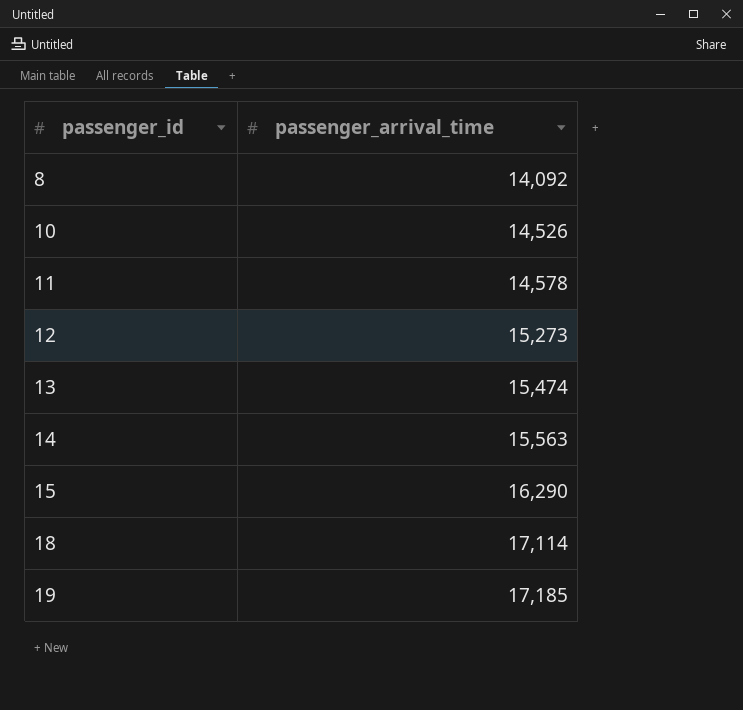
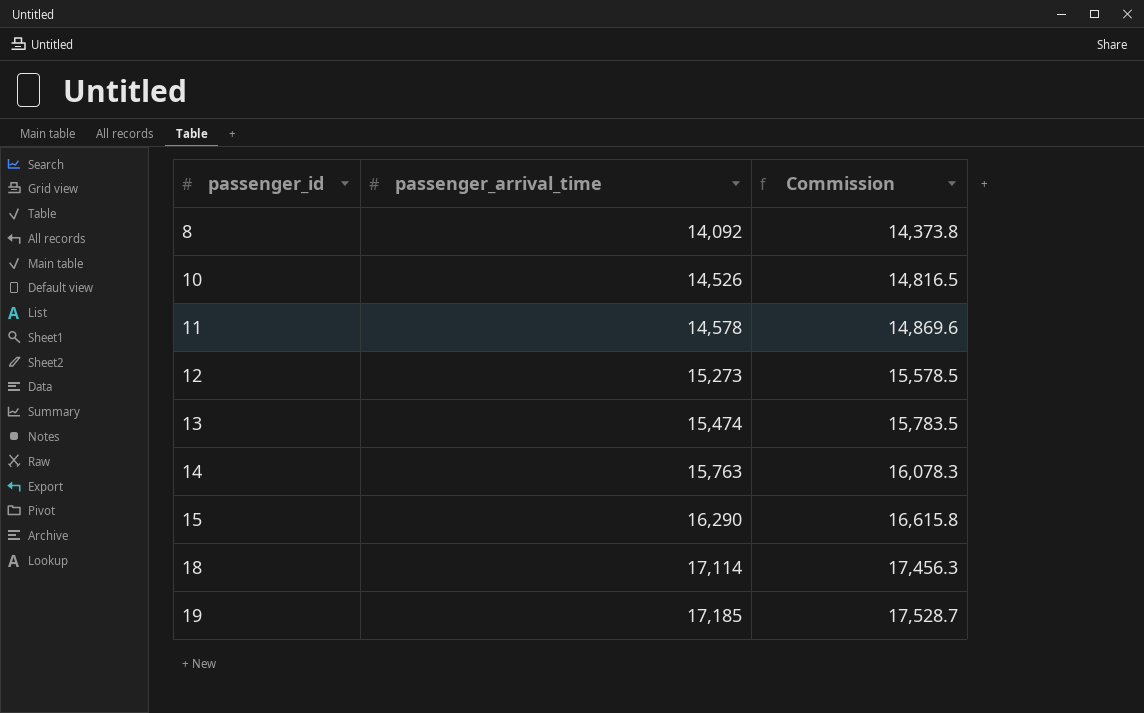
column Commission | formula: none -> [passenger_arrival_time] * 1.02
14 | passenger_arrival_time: 15,563 -> 15,763

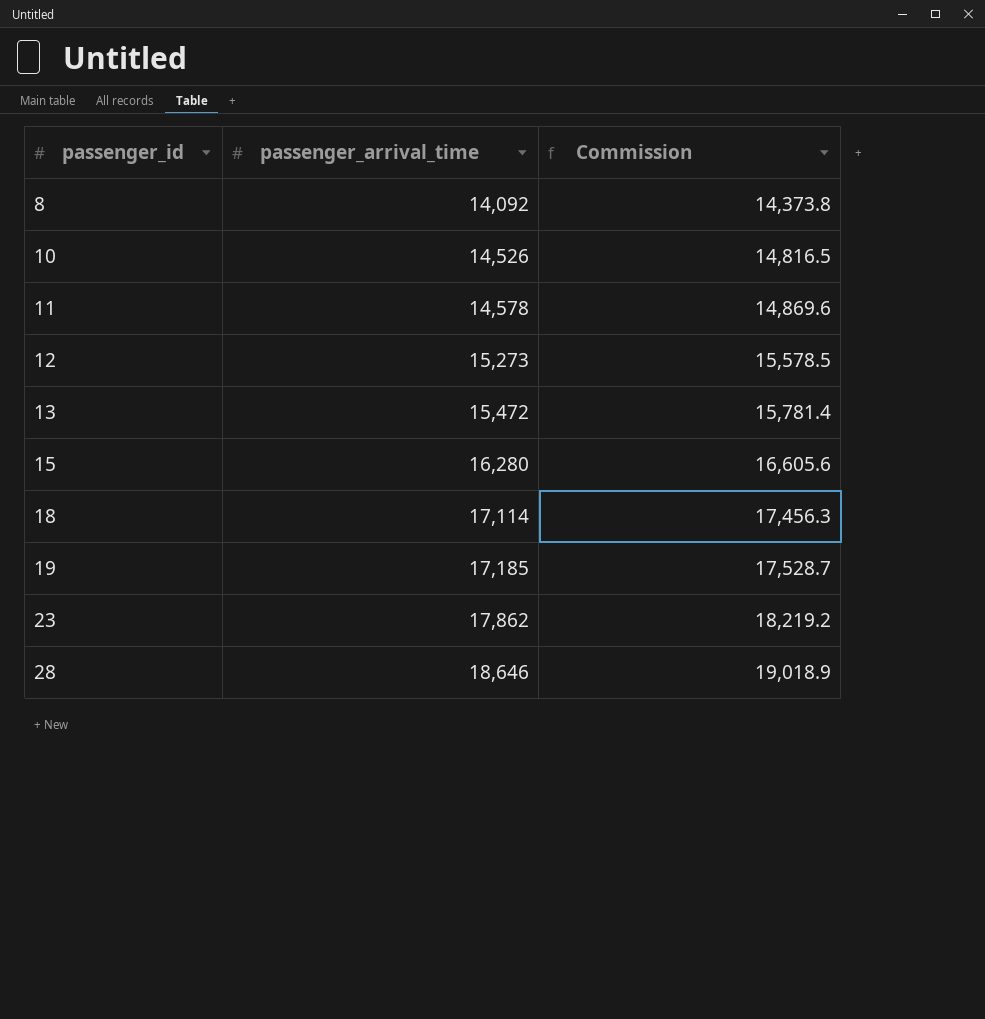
row 14: 15,763 | 16,078.3 -> none
13 | passenger_arrival_time: 15,474 -> 15,472
13 | Commission: 15,783.5 -> 15,781.4
15 | passenger_arrival_time: 16,290 -> 16,280
15 | Commission: 16,615.8 -> 16,605.6
row 23: none -> 17,862 | 18,219.2
row 28: none -> 18,646 | 19,018.9

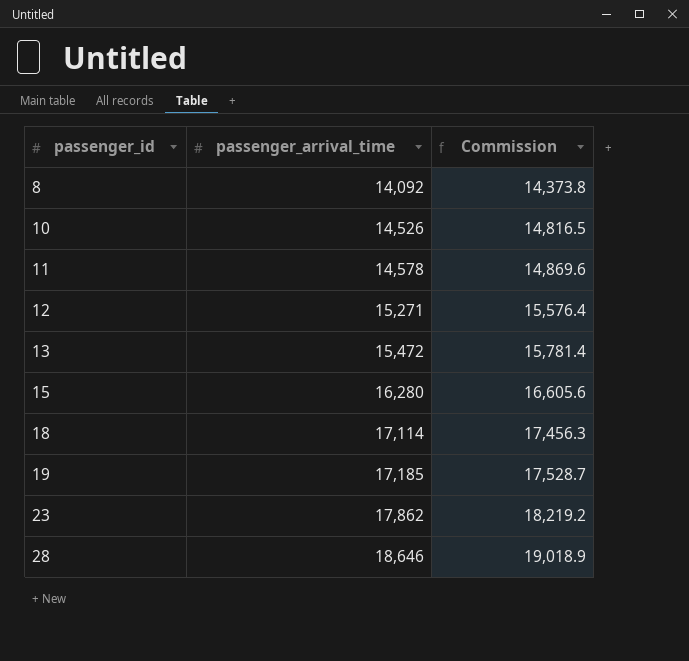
12 | passenger_arrival_time: 15,273 -> 15,271
12 | Commission: 15,578.5 -> 15,576.4

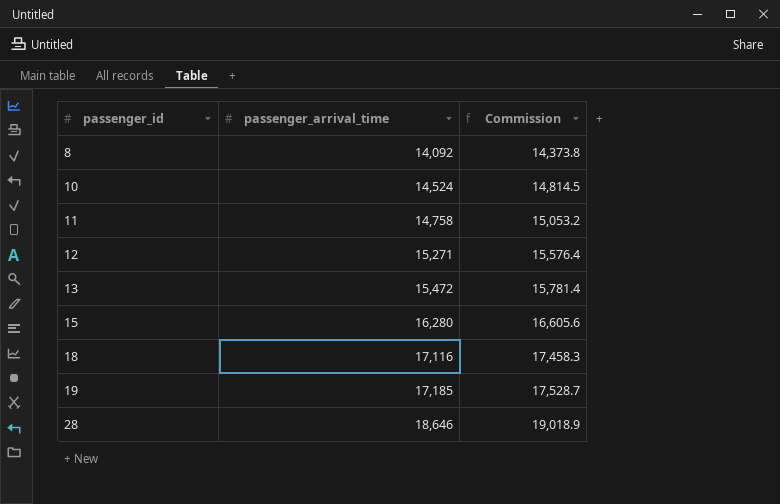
row 23: 17,862 | 18,219.2 -> none
10 | passenger_arrival_time: 14,526 -> 14,524
10 | Commission: 14,816.5 -> 14,814.5
11 | passenger_arrival_time: 14,578 -> 14,758
11 | Commission: 14,869.6 -> 15,053.2
18 | passenger_arrival_time: 17,114 -> 17,116
18 | Commission: 17,456.3 -> 17,458.3

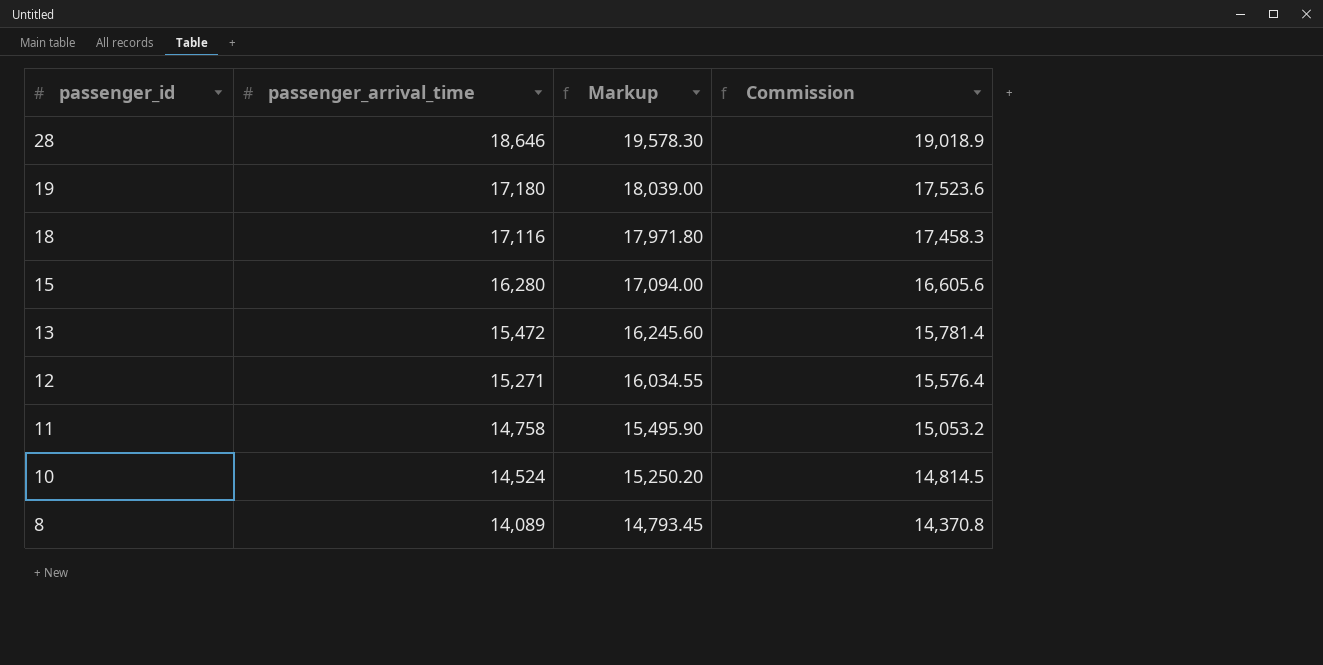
row order: passenger_id ascending -> passenger_id descending
column Markup | formula: none -> [passenger_arrival_time] * 1.05
19 | passenger_arrival_time: 17,185 -> 17,180
19 | Commission: 17,528.7 -> 17,523.6
8 | passenger_arrival_time: 14,092 -> 14,089
8 | Commission: 14,373.8 -> 14,370.8

